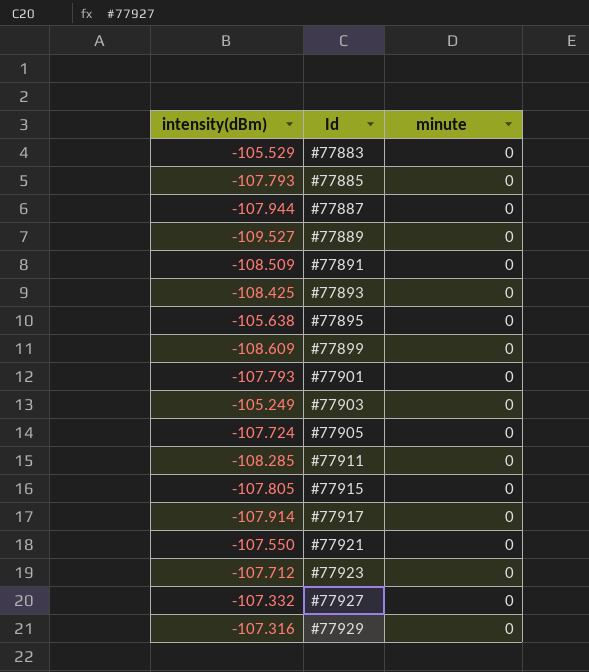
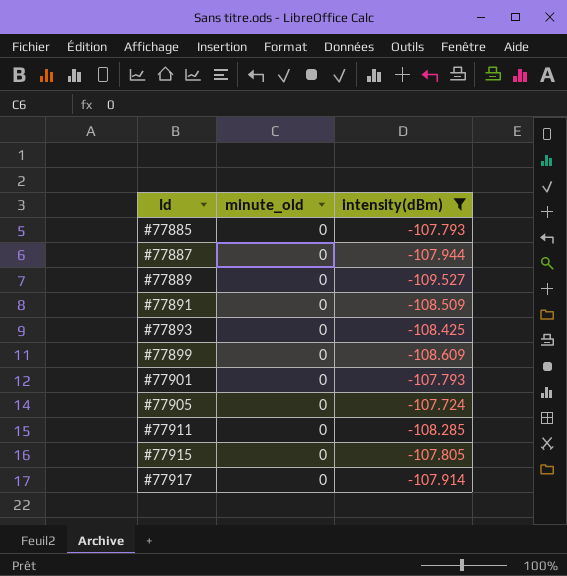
filter: none -> intensity(dBm) <= -107.724
column name: minute -> minute_old
column intensity(dBm) | position: 1 -> 3

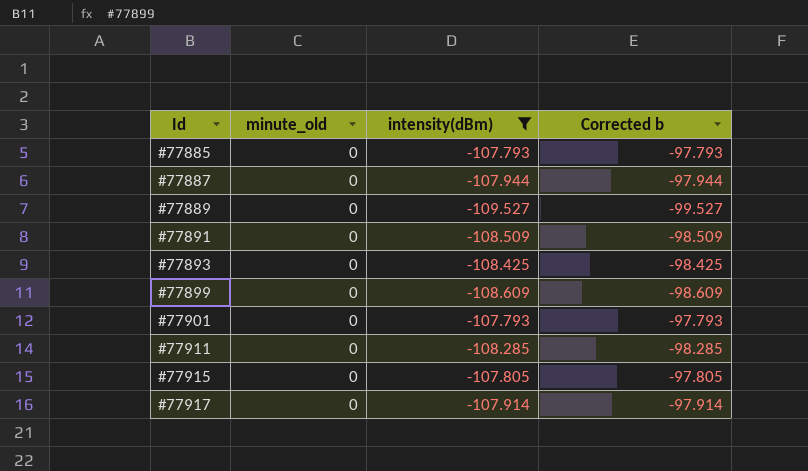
column Corrected b | formula: none -> [intensity(dBm)] + 10
row #77905: 0 | -107.724 -> none

